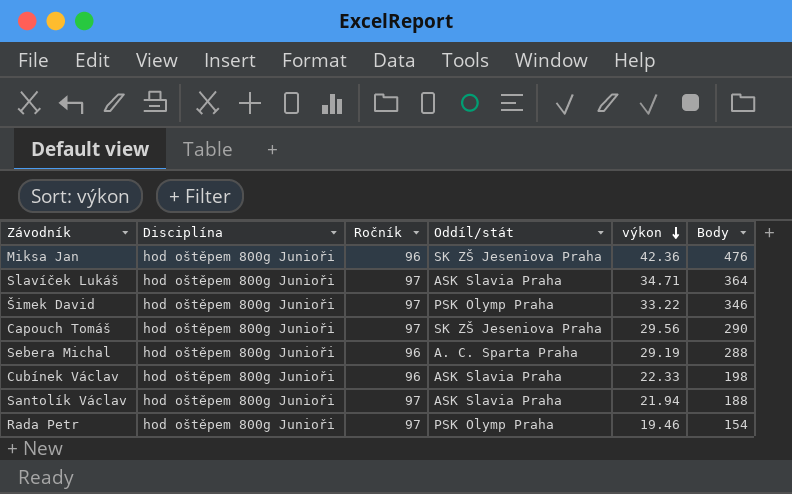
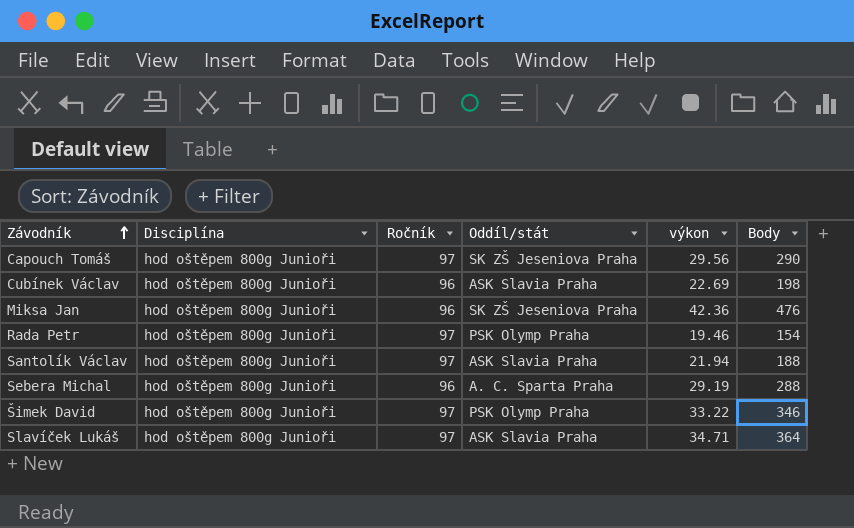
row order: výkon descending -> Závodník ascending
Cubínek Václav | výkon: 22.33 -> 22.69

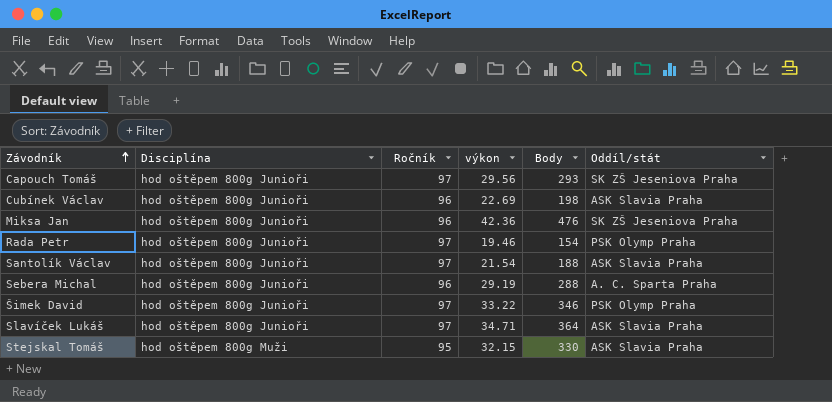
column Oddíl/stát | position: 4 -> 6
Capouch Tomáš | Body: 290 -> 293
Santolík Václav | výkon: 21.94 -> 21.54
row Stejskal Tomáš: none -> hod oštěpem 800g Muži | 95 | 32.15 | 330 | ASK Slavia Praha

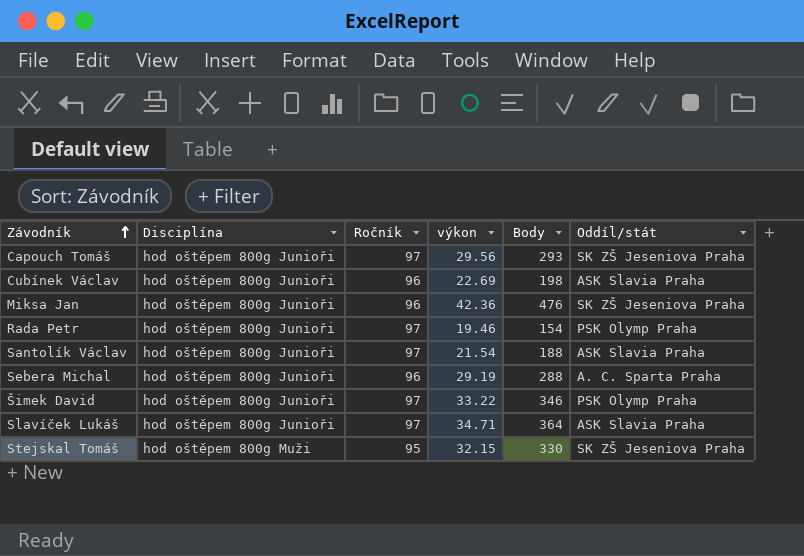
Stejskal Tomáš | Oddíl/stát: ASK Slavia Praha -> SK ZŠ Jeseniova Praha

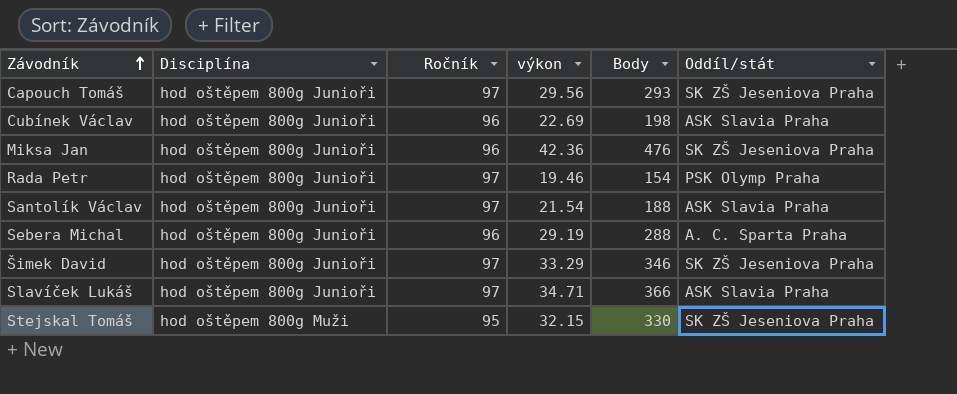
Šimek David | výkon: 33.22 -> 33.29
Šimek David | Oddíl/stát: PSK Olymp Praha -> SK ZŠ Jeseniova Praha
Slavíček Lukáš | Body: 364 -> 366

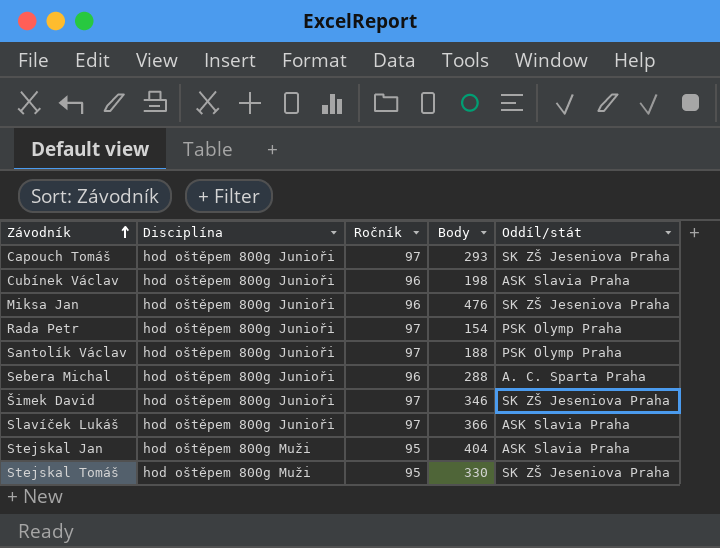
column výkon | position: 4 -> none
Santolík Václav | Oddíl/stát: ASK Slavia Praha -> PSK Olymp Praha
row Stejskal Jan: none -> hod oštěpem 800g Muži | 95 | 404 | ASK Slavia Praha

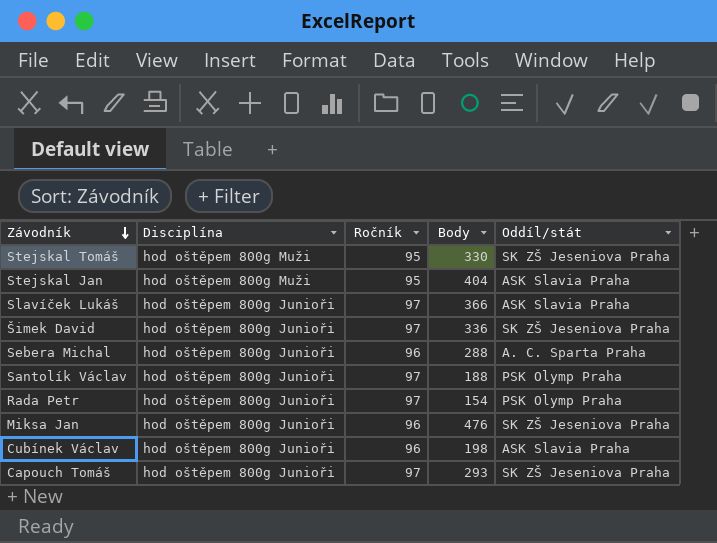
row order: Závodník ascending -> Závodník descending
Šimek David | Body: 346 -> 336

